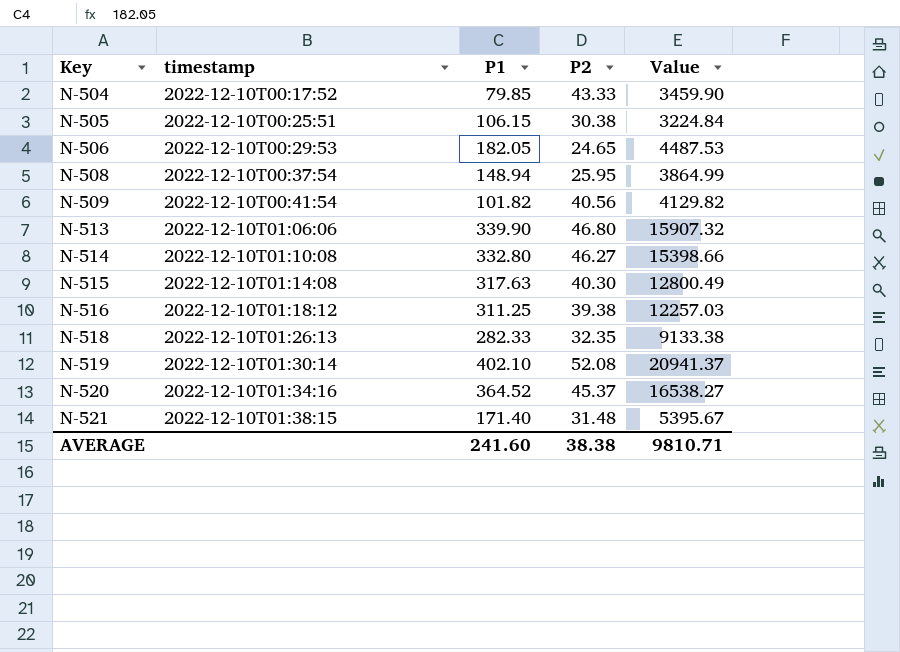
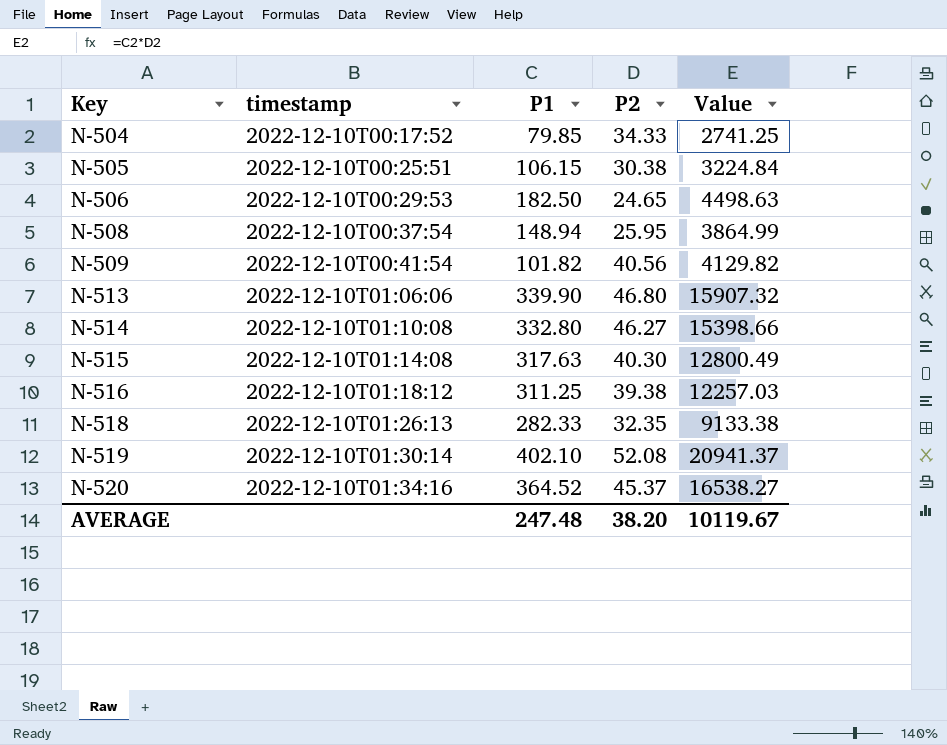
row N-521: 2022-12-10T01:38:15 | 171.40 | 31.48 | 5395.67 -> none
N-504 | P2: 43.33 -> 34.33
N-504 | Value: 3459.90 -> 2741.25
N-506 | P1: 182.05 -> 182.50
N-506 | Value: 4487.53 -> 4498.63
AVERAGE | P1: 241.60 -> 247.48
AVERAGE | P2: 38.38 -> 38.20
AVERAGE | Value: 9810.71 -> 10119.67

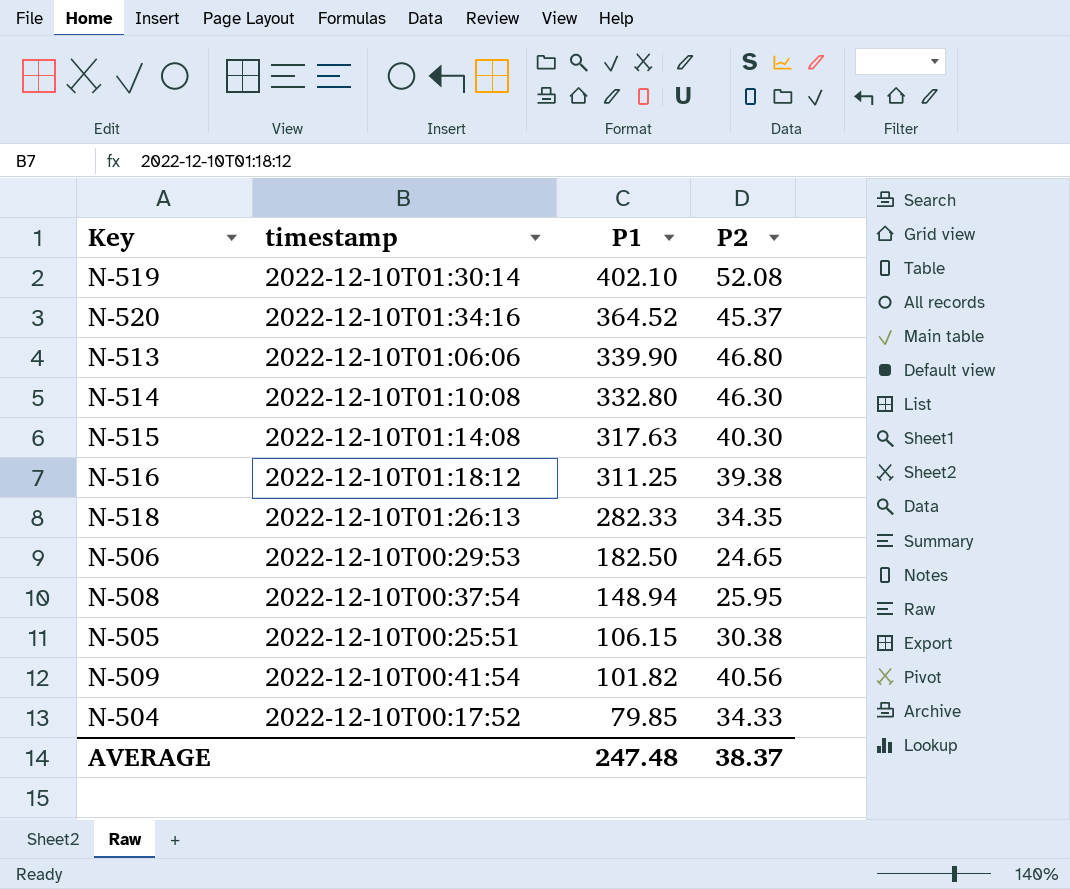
row order: Key ascending -> P1 descending
column Value | formula: [P1] * [P2] -> none
N-514 | P2: 46.27 -> 46.30
N-518 | P2: 32.35 -> 34.35
AVERAGE | P2: 38.20 -> 38.37

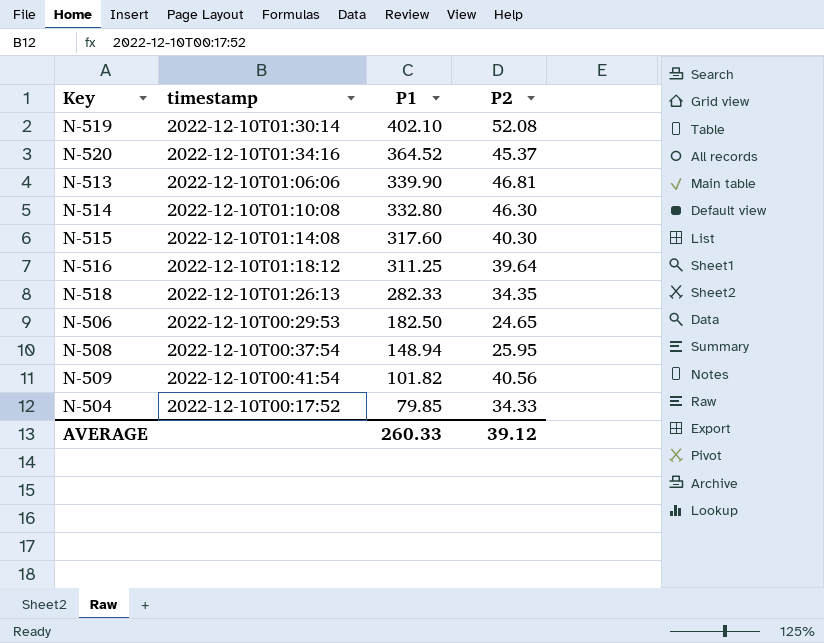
row N-505: 2022-12-10T00:25:51 | 106.15 | 30.38 -> none
N-513 | P2: 46.80 -> 46.81
N-515 | P1: 317.63 -> 317.60
N-516 | P2: 39.38 -> 39.64
AVERAGE | P1: 247.48 -> 260.33
AVERAGE | P2: 38.37 -> 39.12

